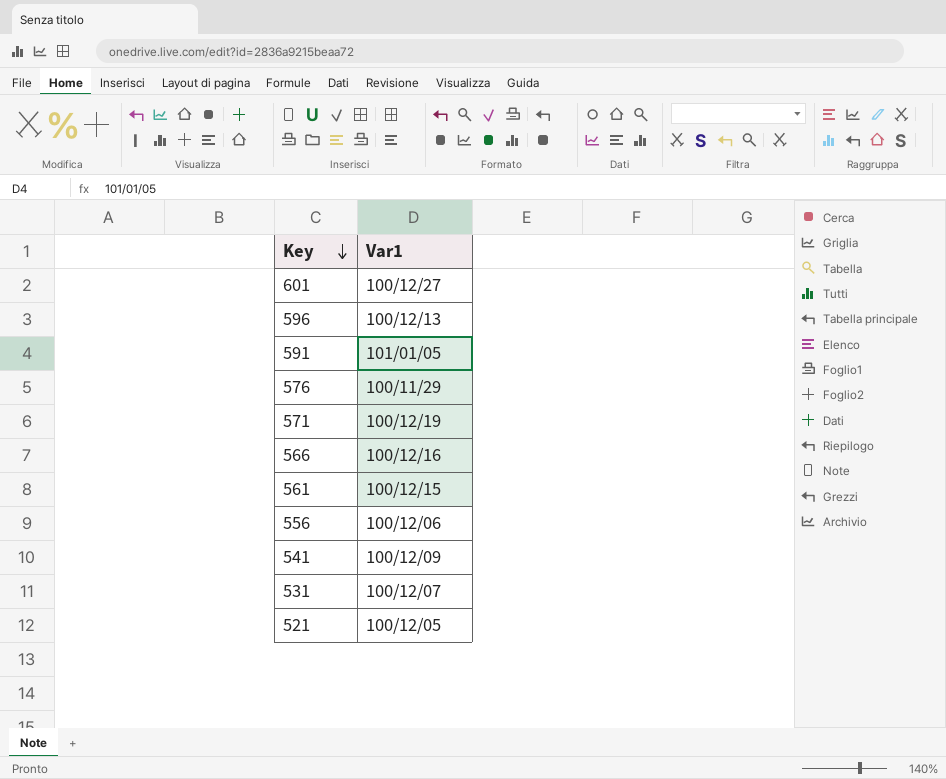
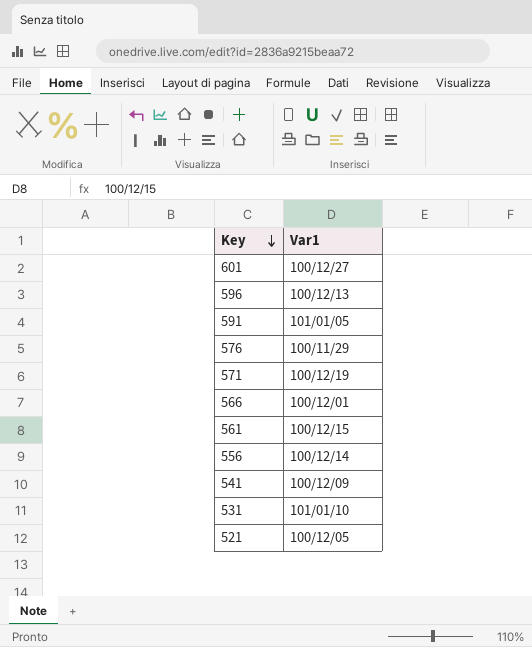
566 | Var1: 100/12/16 -> 100/12/01
556 | Var1: 100/12/06 -> 100/12/14
531 | Var1: 100/12/07 -> 101/01/10

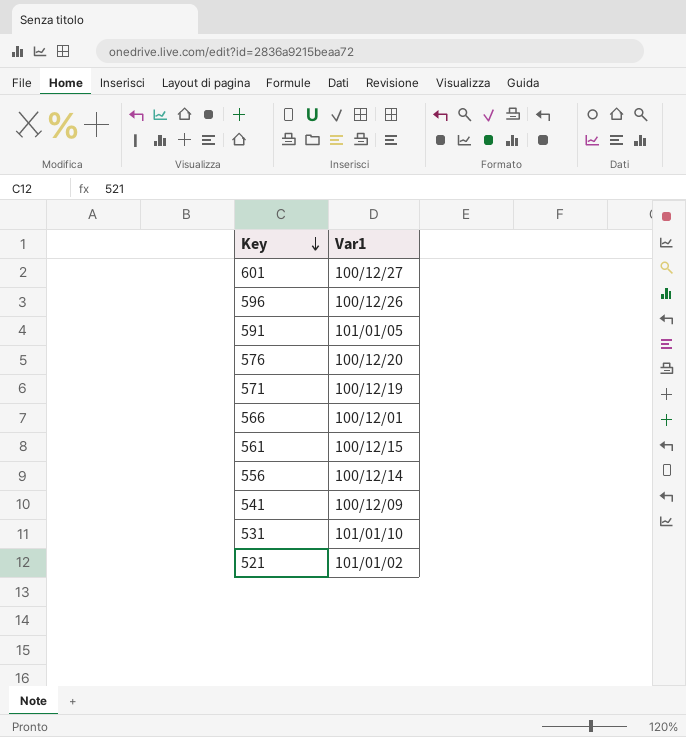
596 | Var1: 100/12/13 -> 100/12/26
576 | Var1: 100/11/29 -> 100/12/20
521 | Var1: 100/12/05 -> 101/01/02

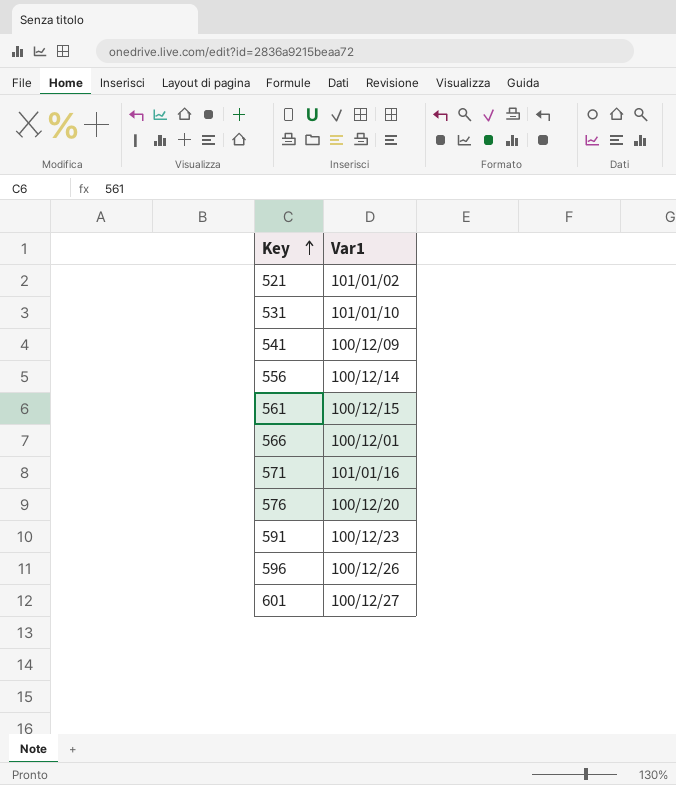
row order: Key descending -> Key ascending
571 | Var1: 100/12/19 -> 101/01/16
591 | Var1: 101/01/05 -> 100/12/23

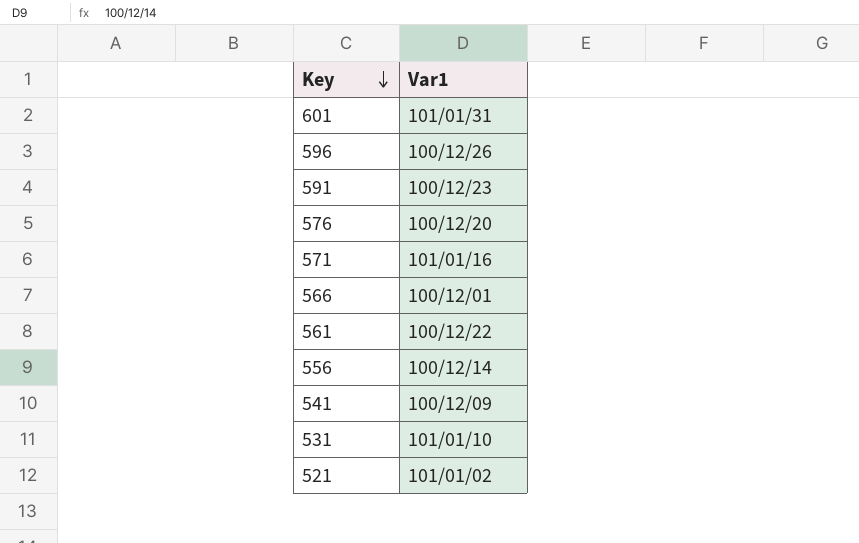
row order: Key ascending -> Key descending
601 | Var1: 100/12/27 -> 101/01/31
561 | Var1: 100/12/15 -> 100/12/22

